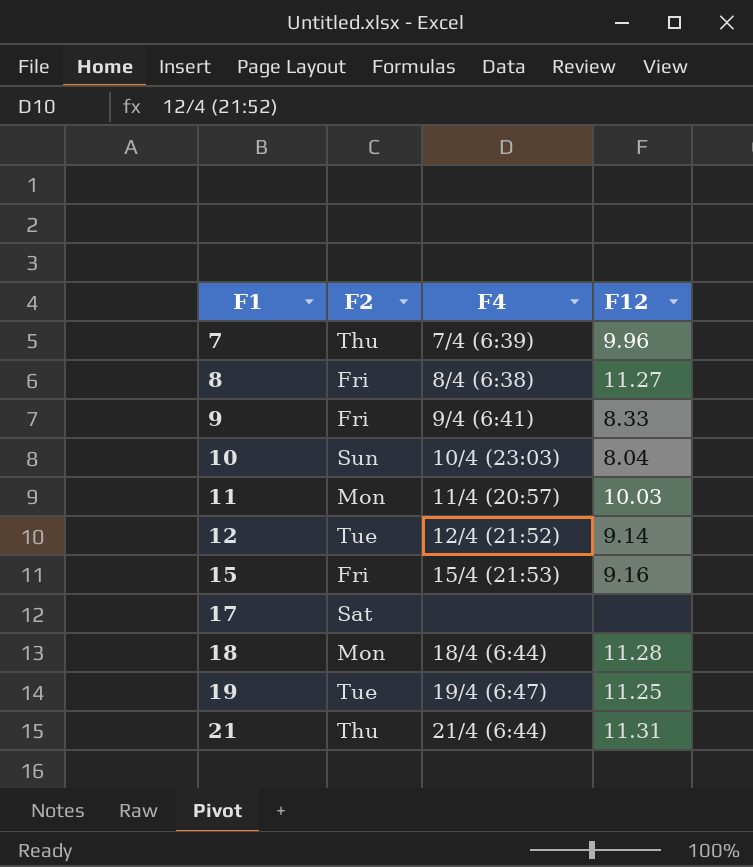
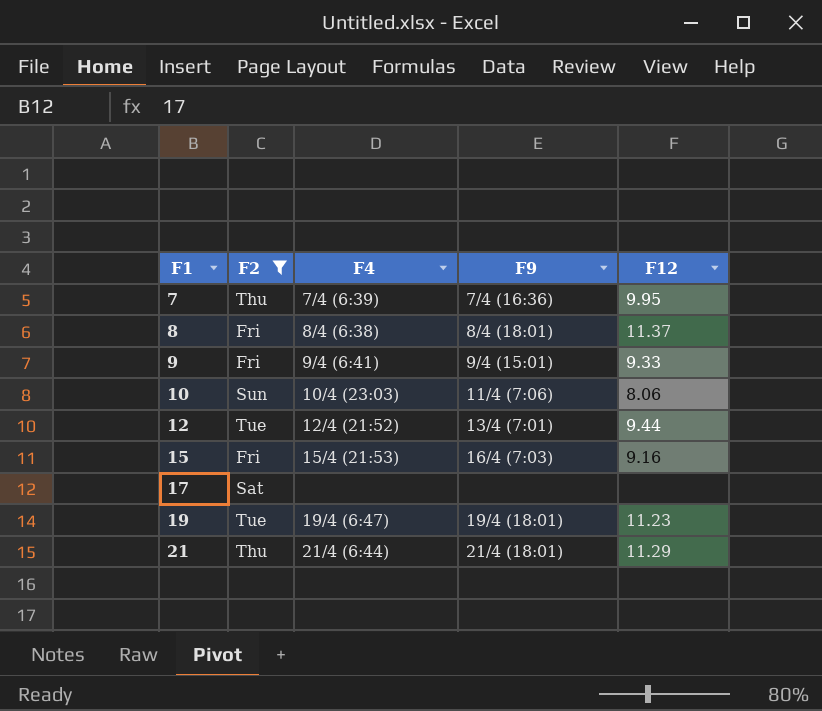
filter: none -> F2 != Mon
column F9 | position: none -> 4
7 | F12: 9.96 -> 9.95
8 | F12: 11.27 -> 11.37
9 | F12: 8.33 -> 9.33
10 | F12: 8.04 -> 8.06
12 | F12: 9.14 -> 9.44
19 | F12: 11.25 -> 11.23
21 | F12: 11.31 -> 11.29

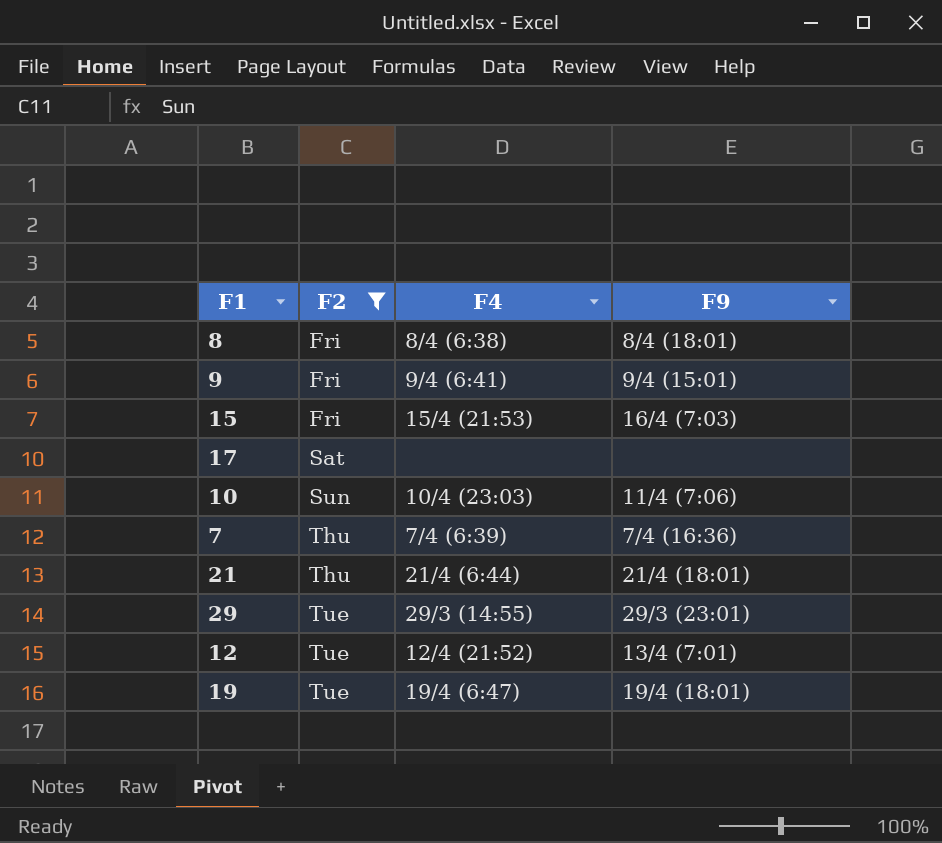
row order: F1 ascending -> F2 ascending
column F12 | position: 5 -> none
row 29: none -> Tue | 29/3 (14:55) | 29/3 (23:01)

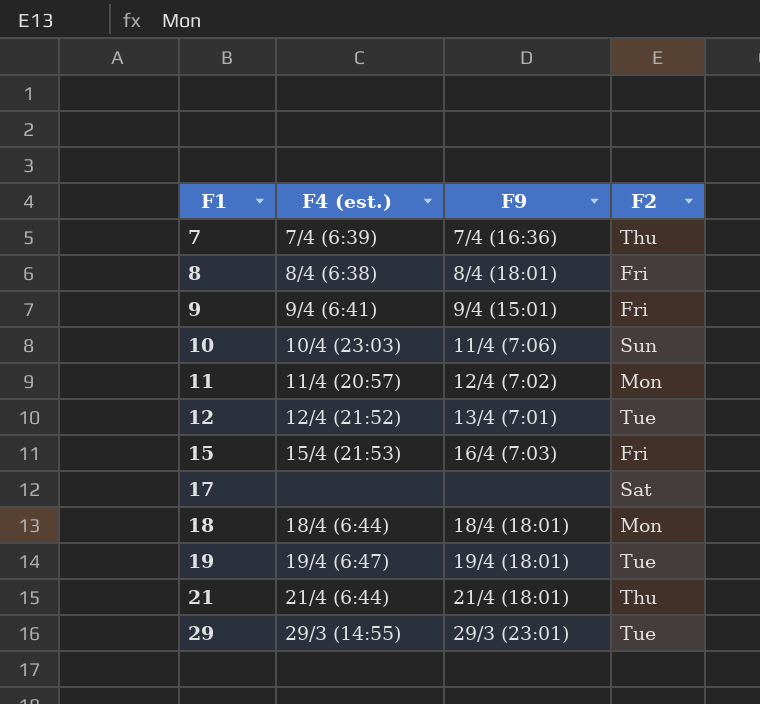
filter: F2 != Mon -> none
row order: F2 ascending -> F1 ascending
column name: F4 -> F4 (est.)
column F2 | position: 2 -> 4

